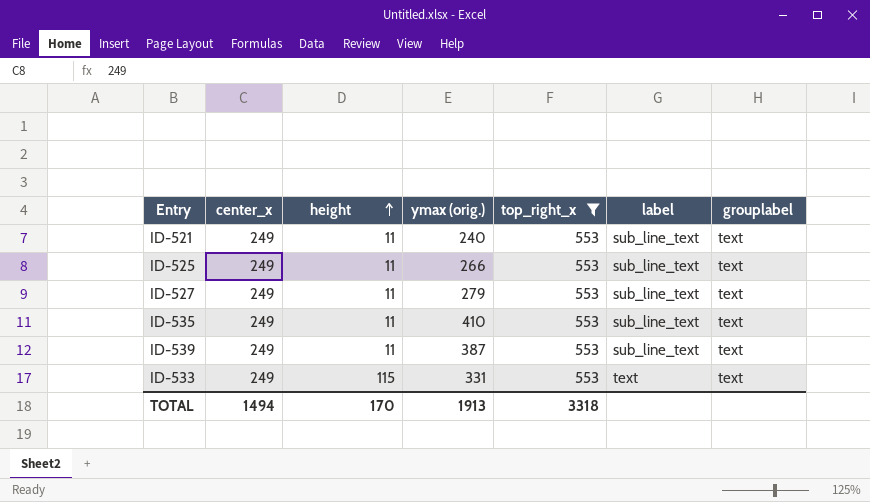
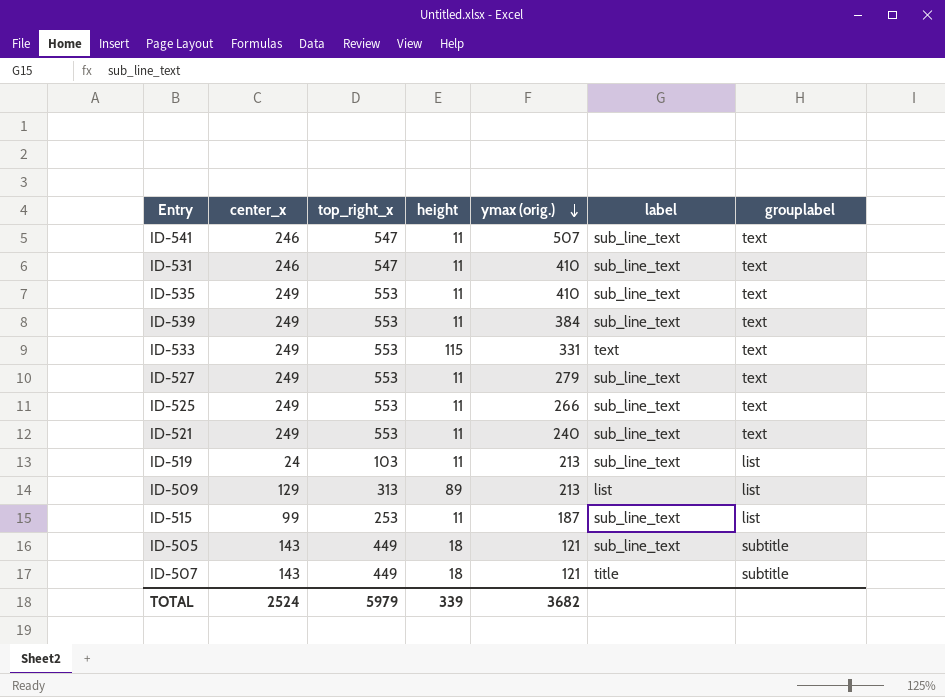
filter: top_right_x = 553 -> none
row order: height ascending -> ymax (orig.) descending
column top_right_x | position: 5 -> 3
ID-539 | ymax (orig.): 387 -> 384
TOTAL | center_x: 1494 -> 2524
TOTAL | top_right_x: 3318 -> 5979
TOTAL | height: 170 -> 339
TOTAL | ymax (orig.): 1913 -> 3682

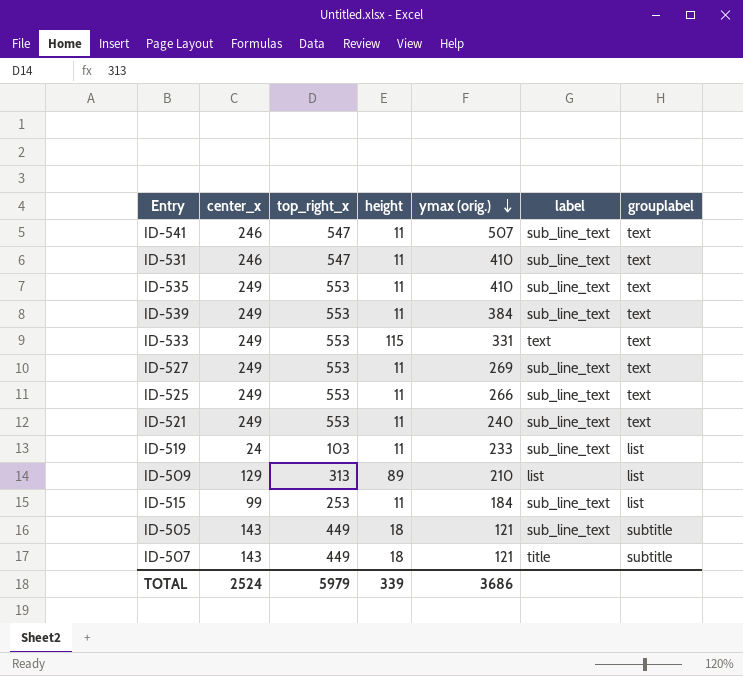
ID-527 | ymax (orig.): 279 -> 269
ID-519 | ymax (orig.): 213 -> 233
ID-509 | ymax (orig.): 213 -> 210
ID-515 | ymax (orig.): 187 -> 184
TOTAL | ymax (orig.): 3682 -> 3686

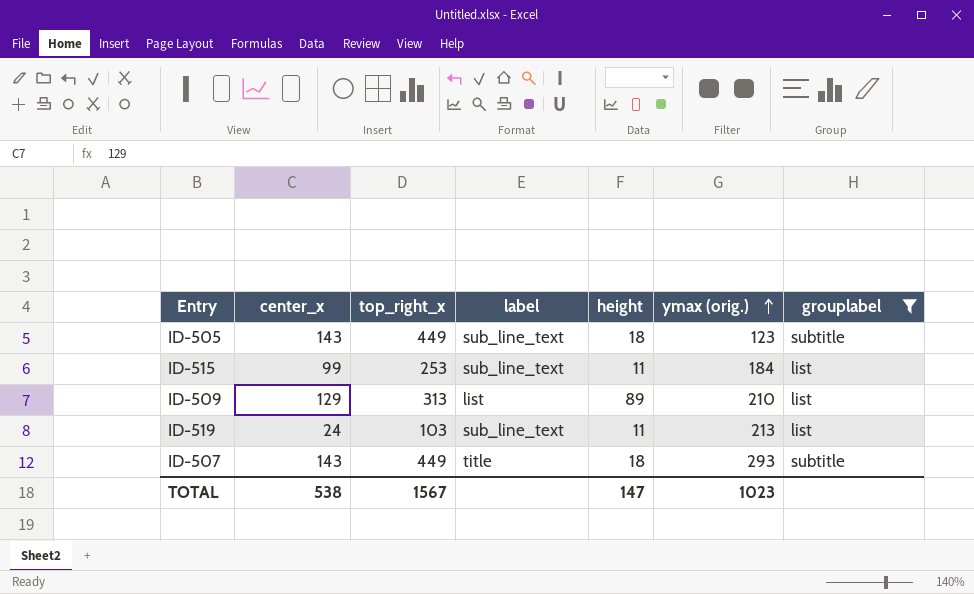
filter: none -> grouplabel != text
row order: ymax (orig.) descending -> ymax (orig.) ascending
column label | position: 6 -> 4
ID-505 | ymax (orig.): 121 -> 123
ID-519 | ymax (orig.): 233 -> 213
ID-507 | ymax (orig.): 121 -> 293
TOTAL | center_x: 2524 -> 538
TOTAL | top_right_x: 5979 -> 1567
TOTAL | height: 339 -> 147
TOTAL | ymax (orig.): 3686 -> 1023

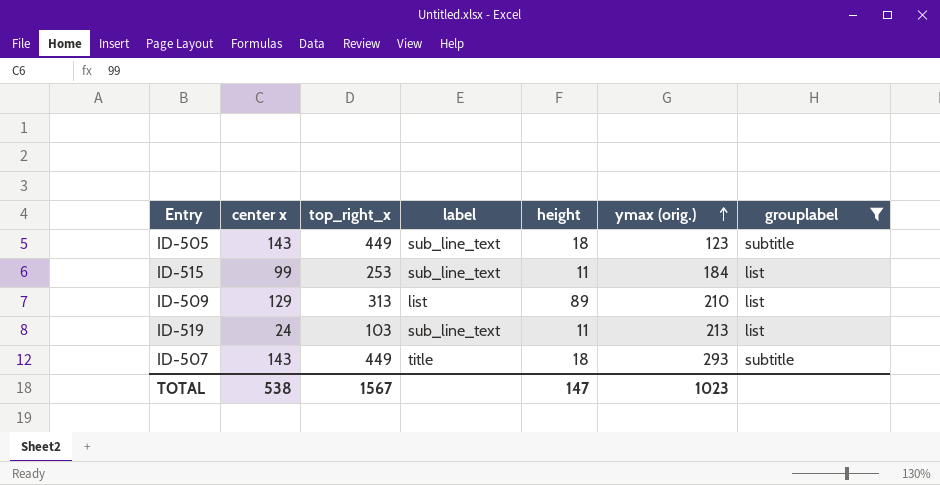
column name: center_x -> center x

